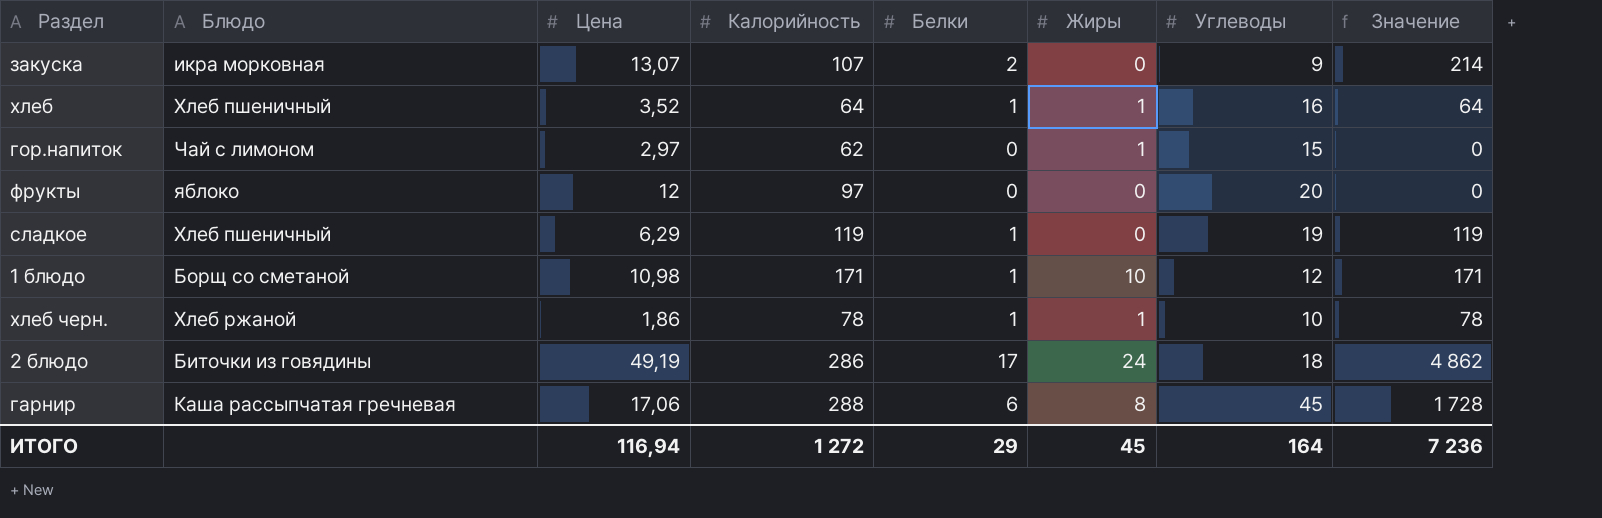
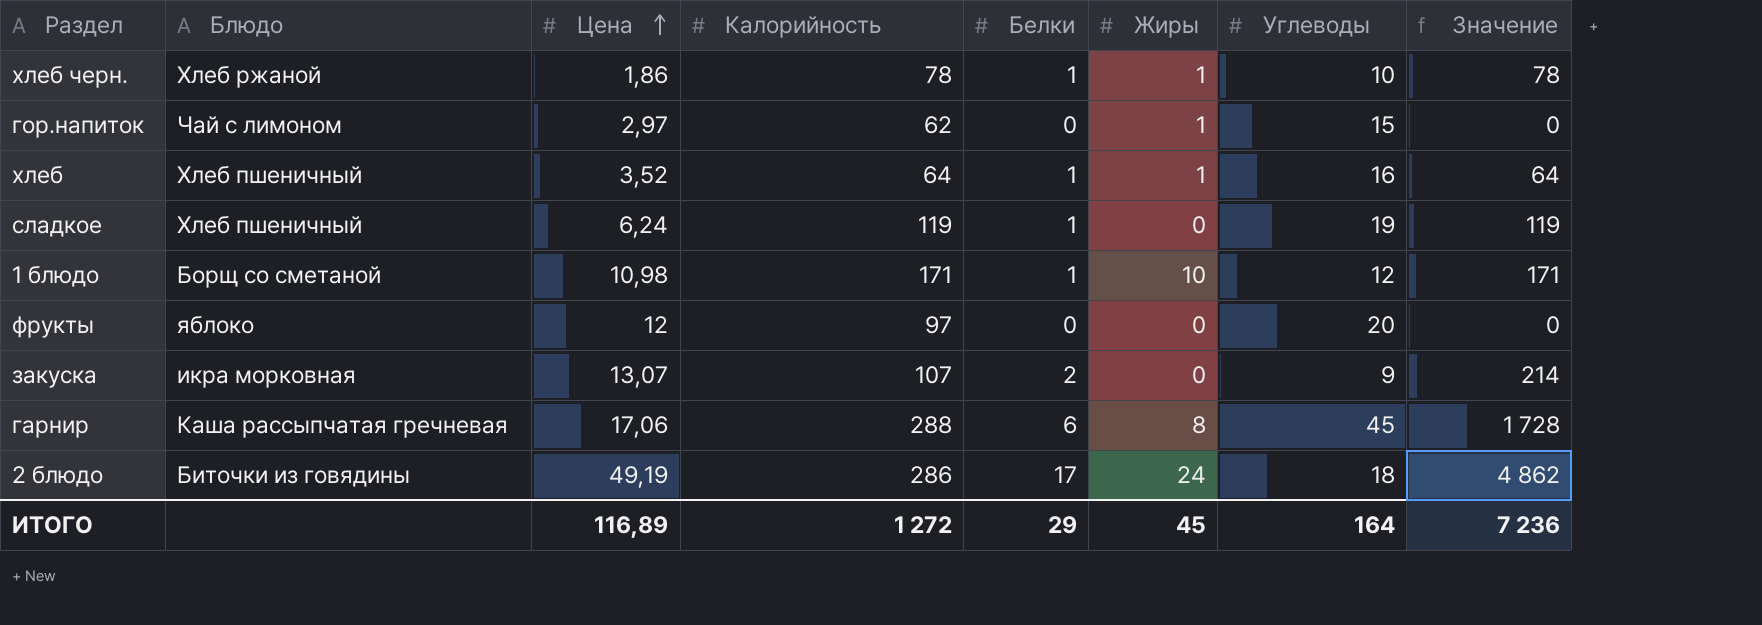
row order: none -> Цена ascending
сладкое | Цена: 6,29 -> 6,24
ИТОГО | Цена: 116,94 -> 116,89

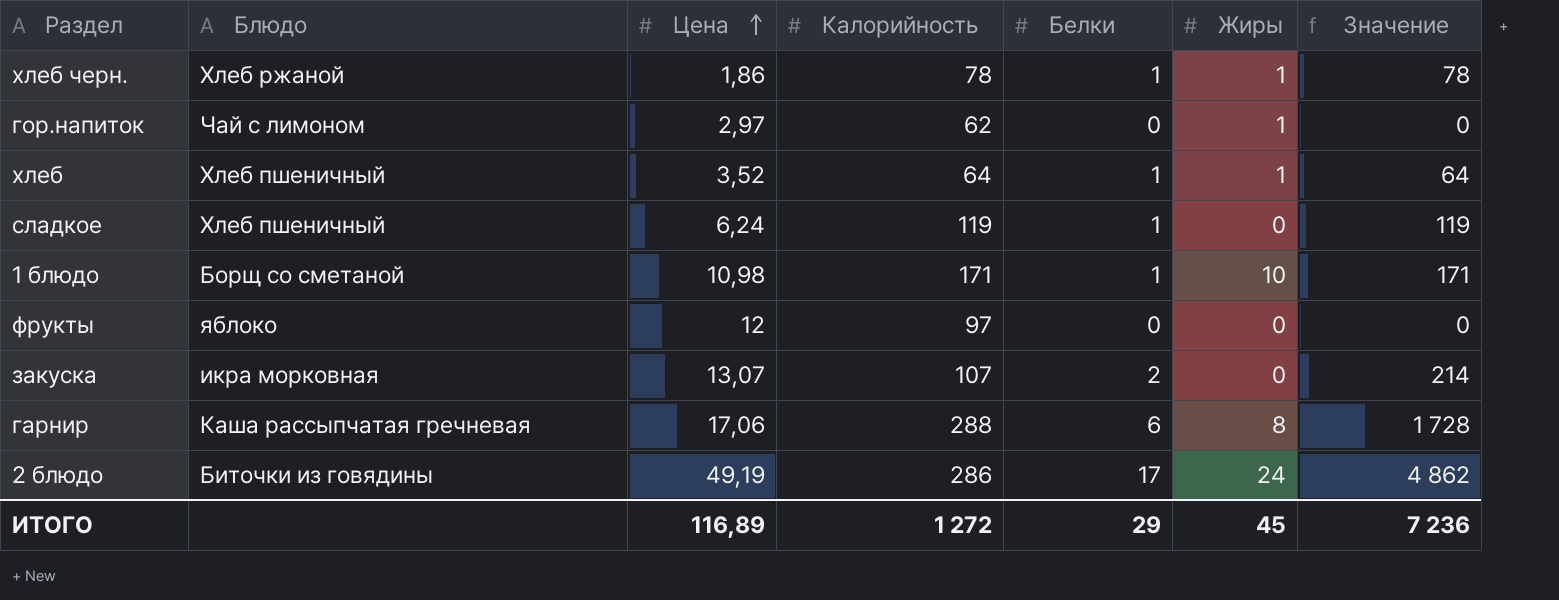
column Углеводы | position: 7 -> none

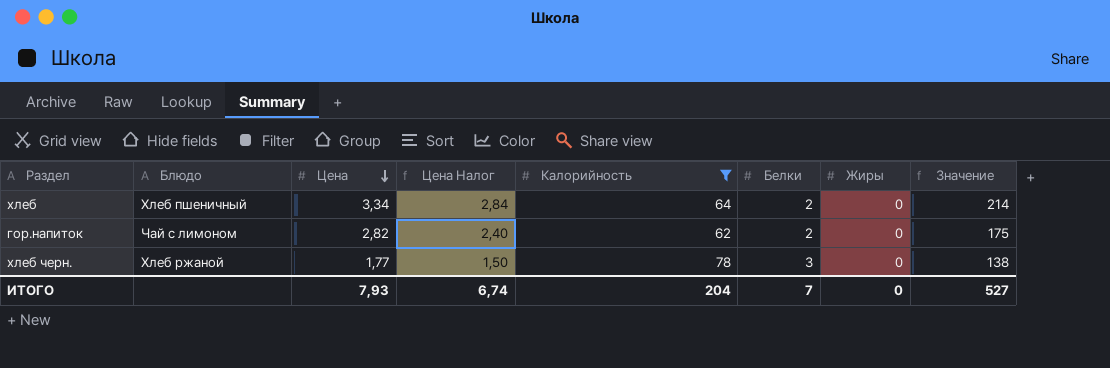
filter: none -> Калорийность <= 78
row order: Цена ascending -> Цена descending
column Цена Налог | formula: none -> [Цена] * 0,85
column Значение | formula: [Калорийность] * [Белки] -> [Цена] * [Калорийность]
хлеб | Цена: 3,52 -> 3,34
хлеб | Белки: 1 -> 2
хлеб | Жиры: 1 -> 0
гор.напиток | Цена: 2,97 -> 2,82
гор.напиток | Белки: 0 -> 2
гор.напиток | Жиры: 1 -> 0
хлеб черн. | Цена: 1,86 -> 1,77
хлеб черн. | Белки: 1 -> 3
хлеб черн. | Жиры: 1 -> 0
ИТОГО | Цена: 116,89 -> 7,93
ИТОГО | Калорийность: 1 272 -> 204
ИТОГО | Белки: 29 -> 7
ИТОГО | Жиры: 45 -> 0
ИТОГО | Значение: 7 236 -> 527

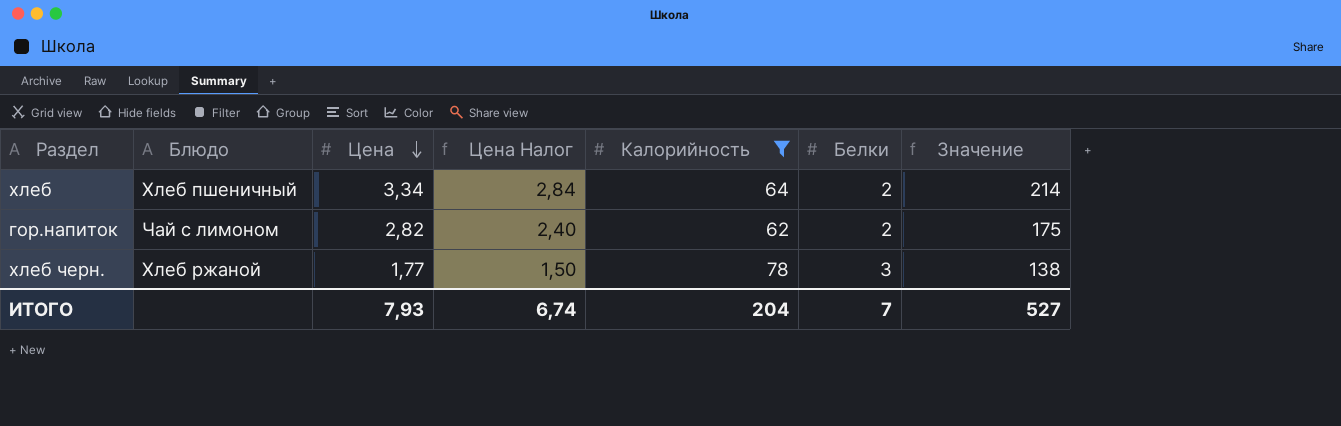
column Жиры | position: 7 -> none

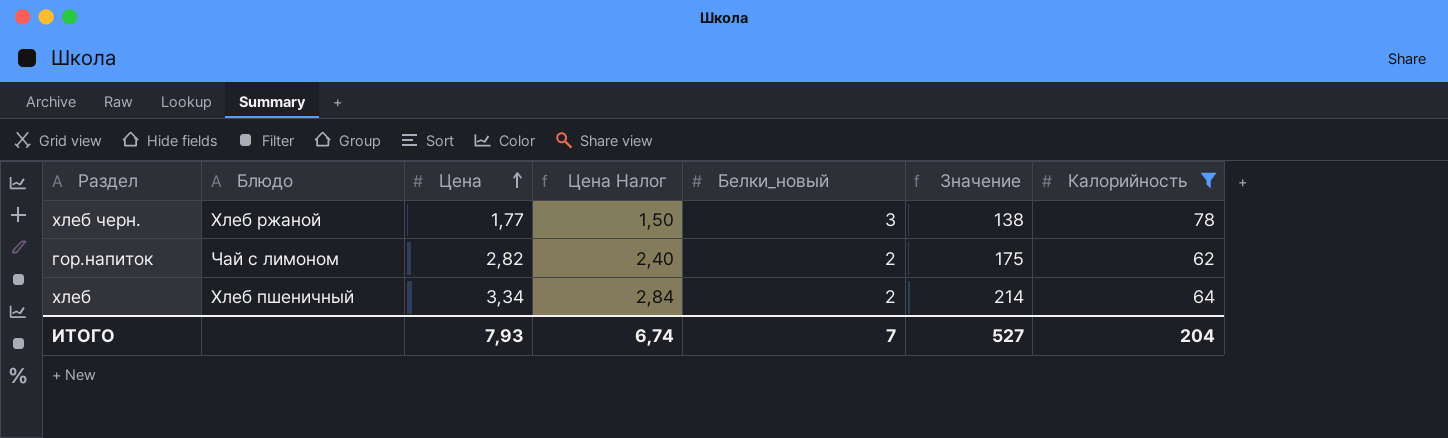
row order: Цена descending -> Цена ascending
column name: Белки -> Белки_новый
column Калорийность | position: 5 -> 7

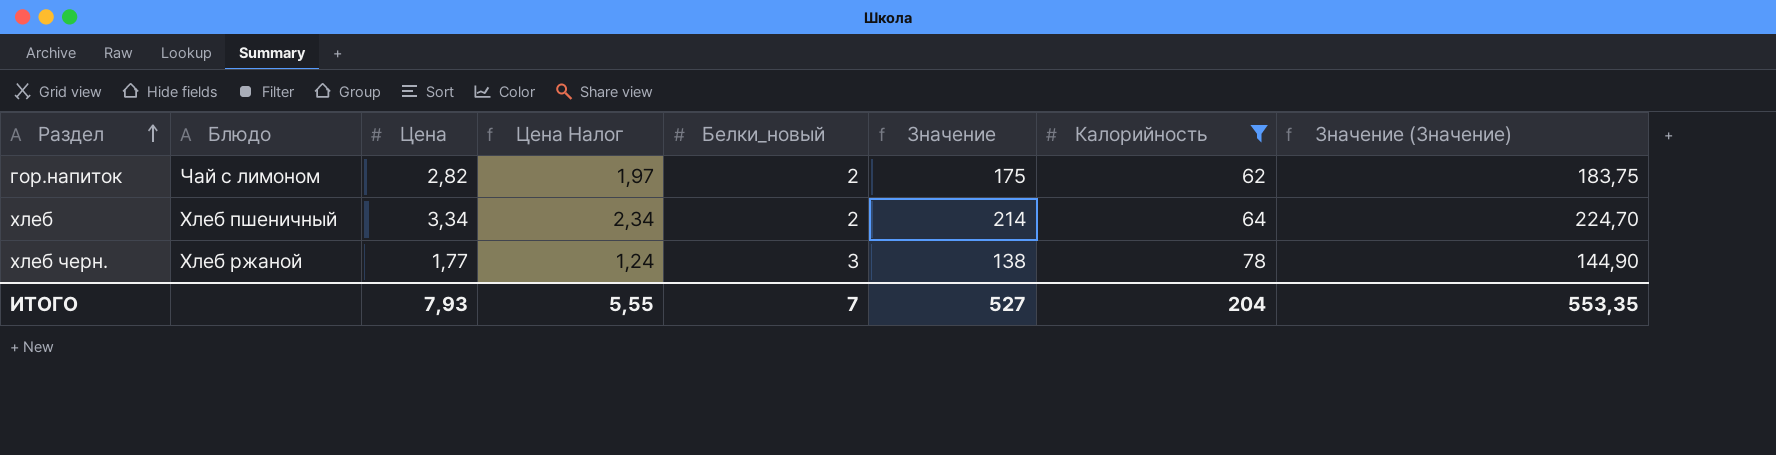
row order: Цена ascending -> Раздел ascending
column Цена Налог | formula: [Цена] * 0,85 -> [Цена] * 0,7
column Значение (Значение) | formula: none -> [Значение] * 1,05
ИТОГО | Цена Налог: 6,74 -> 5,55

